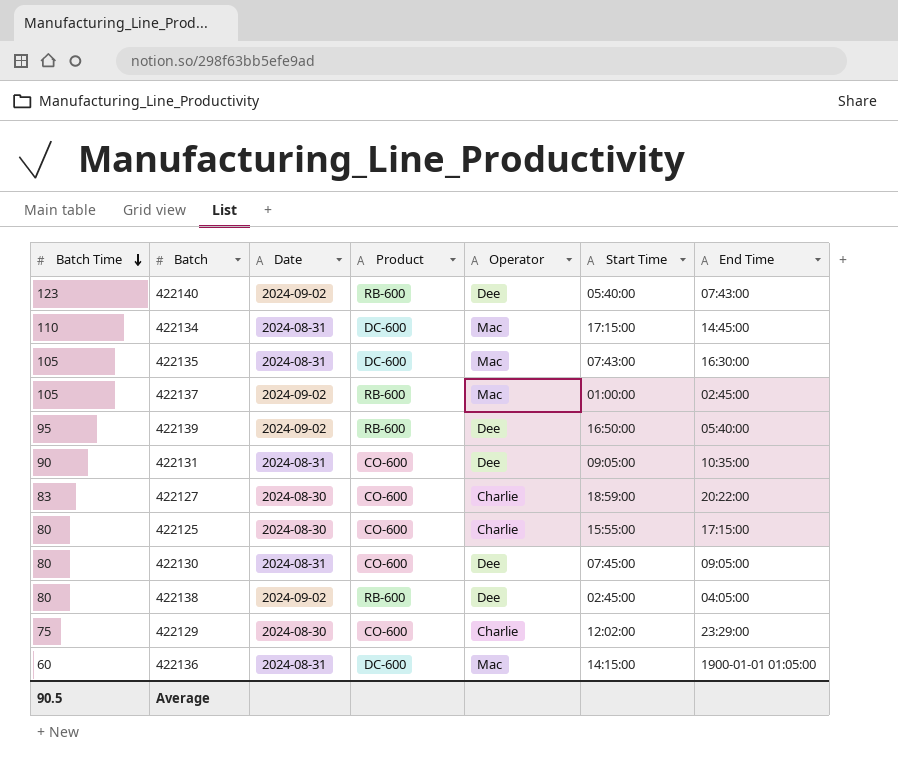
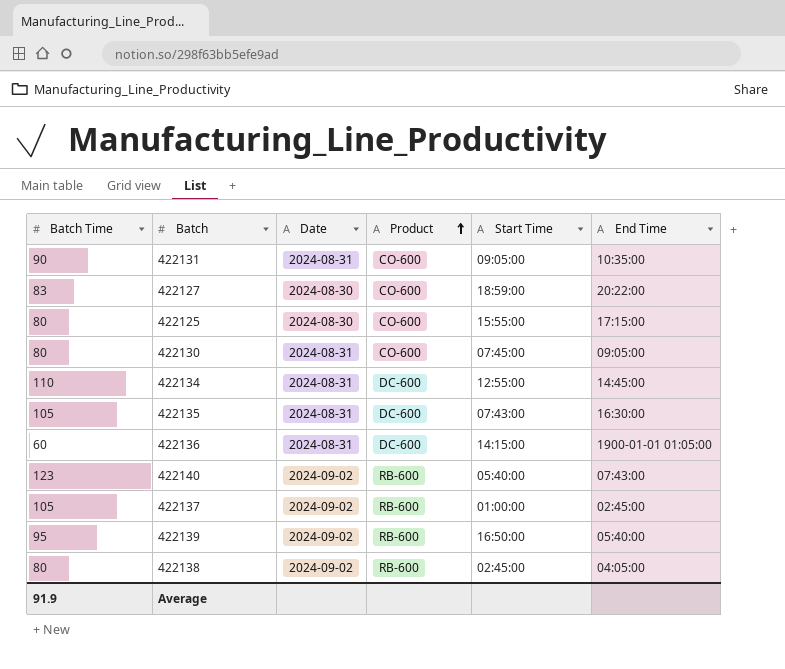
row order: Batch Time descending -> Product ascending
column Operator | position: 5 -> none
row 422129: 75 | 2024-08-30 | CO-600 | Charlie | 12:02:00 | 23:29:00 -> none
422134 | Start Time: 17:15:00 -> 12:55:00
Average | Batch Time: 90.5 -> 91.9

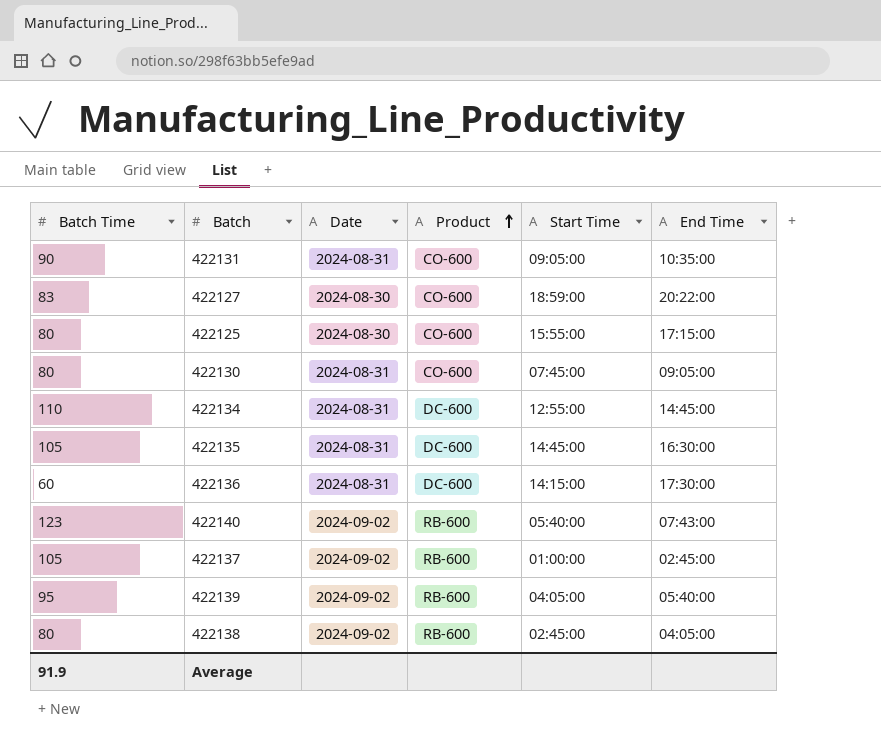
422135 | Start Time: 07:43:00 -> 14:45:00
422136 | End Time: 1900-01-01 01:05:00 -> 17:30:00
422139 | Start Time: 16:50:00 -> 04:05:00

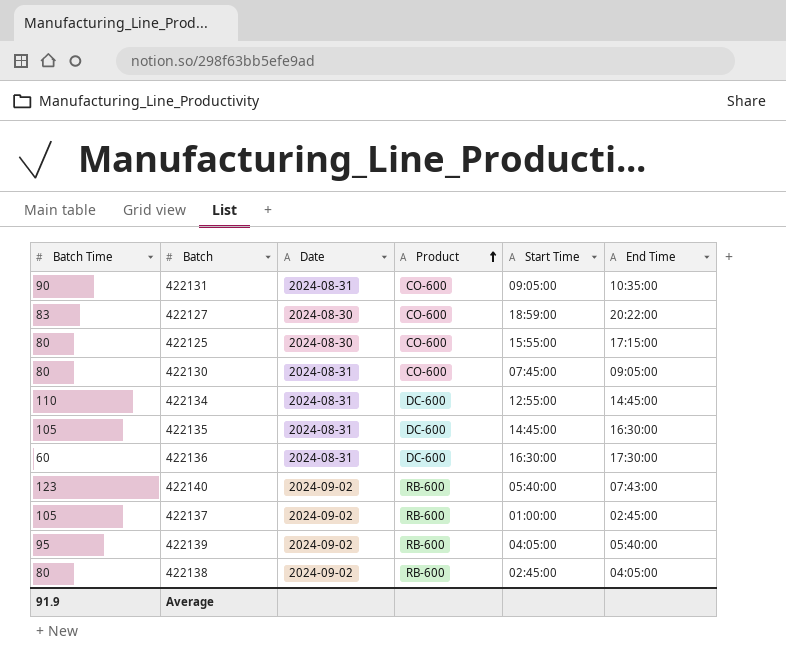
422136 | Start Time: 14:15:00 -> 16:30:00

